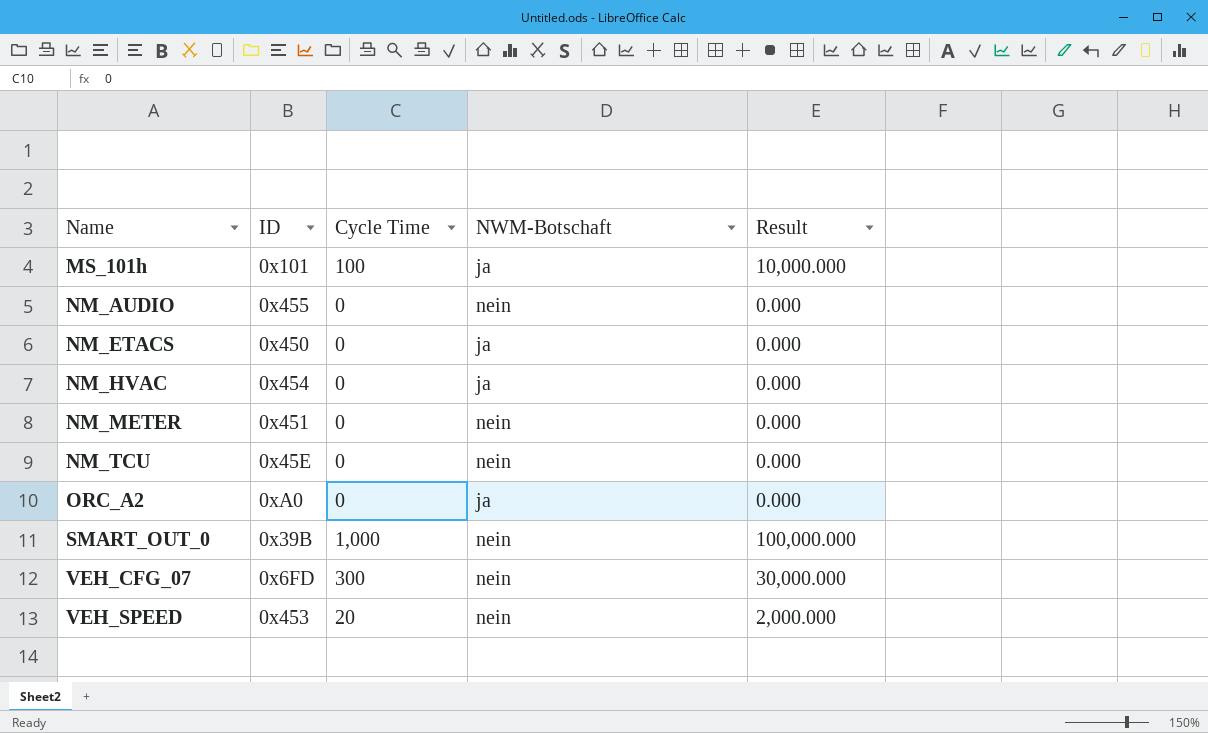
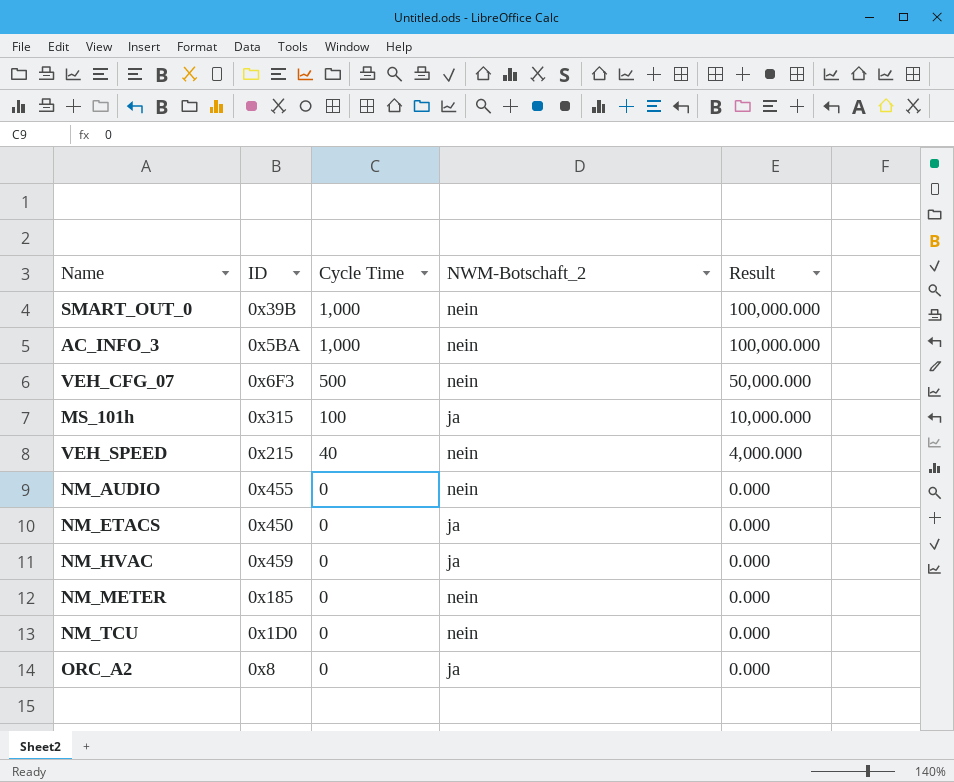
row order: Name ascending -> Cycle Time descending
column name: NWM-Botschaft -> NWM-Botschaft_2
row AC_INFO_3: none -> 0x5BA | 1,000 | nein | 100,000.000
VEH_CFG_07 | ID: 0x6FD -> 0x6F3
VEH_CFG_07 | Cycle Time: 300 -> 500
VEH_CFG_07 | Result: 30,000.000 -> 50,000.000
MS_101h | ID: 0x101 -> 0x315
VEH_SPEED | ID: 0x453 -> 0x215
VEH_SPEED | Cycle Time: 20 -> 40
VEH_SPEED | Result: 2,000.000 -> 4,000.000
NM_HVAC | ID: 0x454 -> 0x459
NM_METER | ID: 0x451 -> 0x185
NM_TCU | ID: 0x45E -> 0x1D0
ORC_A2 | ID: 0xA0 -> 0x8

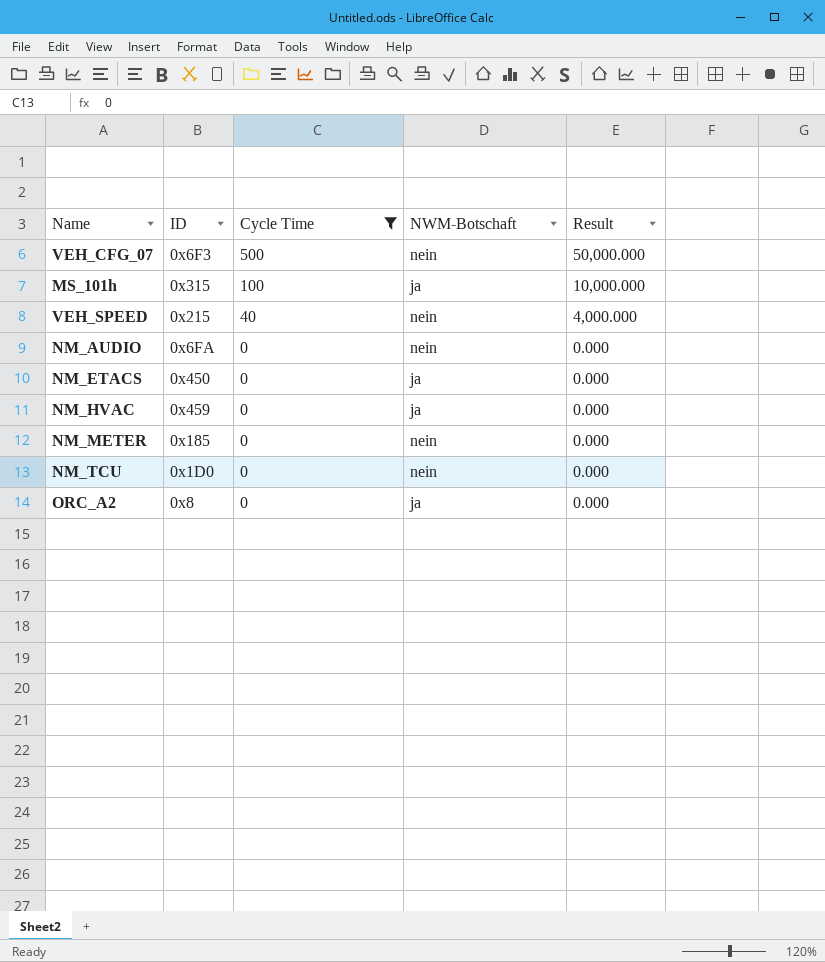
filter: none -> Cycle Time != 1,000
column name: NWM-Botschaft_2 -> NWM-Botschaft
NM_AUDIO | ID: 0x455 -> 0x6FA

